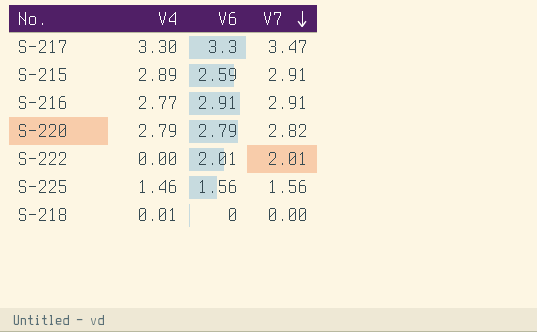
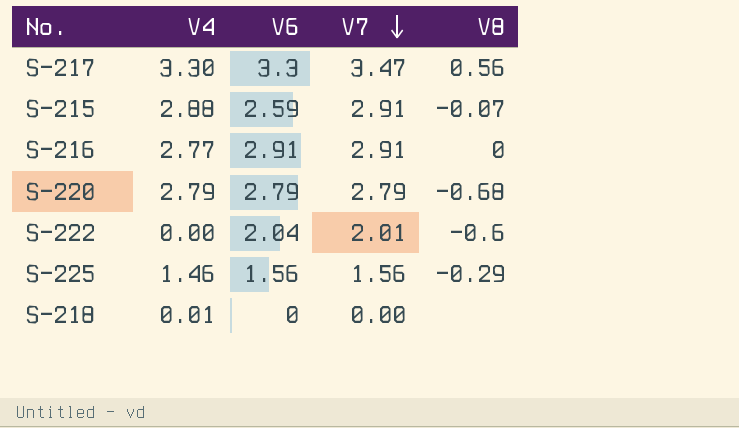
column V8 | position: none -> 5
S-215 | V4: 2.89 -> 2.88
S-220 | V7: 2.82 -> 2.79
S-222 | V6: 2.01 -> 2.04

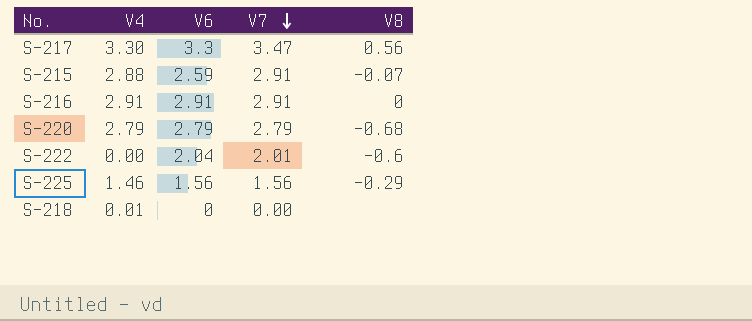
S-216 | V4: 2.77 -> 2.91

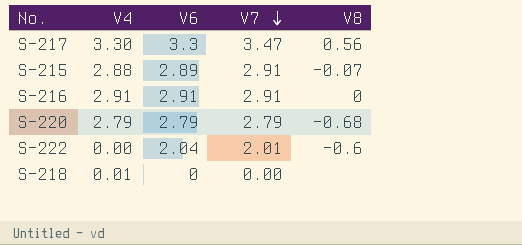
row S-225: 1.46 | 1.56 | 1.56 | -0.29 -> none
S-215 | V6: 2.59 -> 2.89

